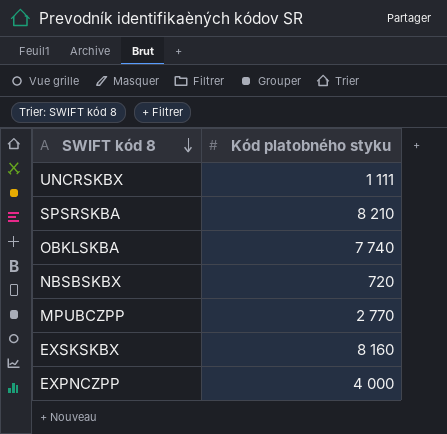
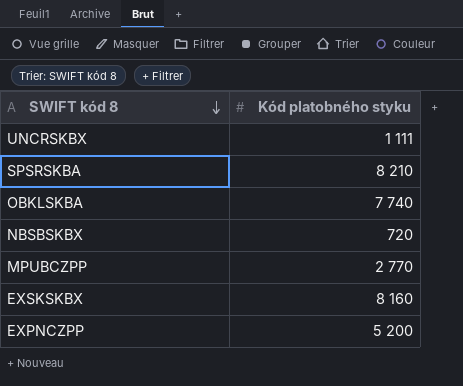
EXPNCZPP | Kód platobného styku: 4 000 -> 5 200

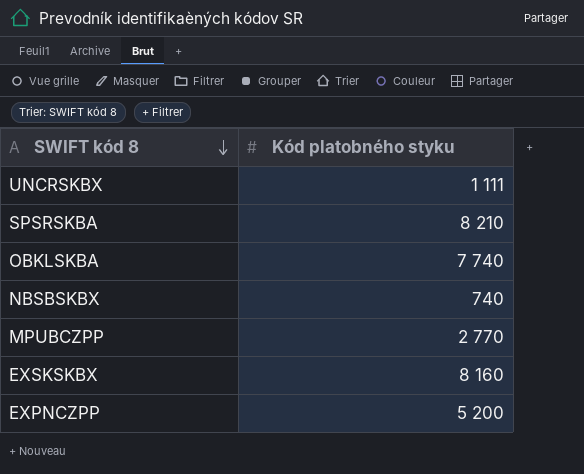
NBSBSKBX | Kód platobného styku: 720 -> 740

